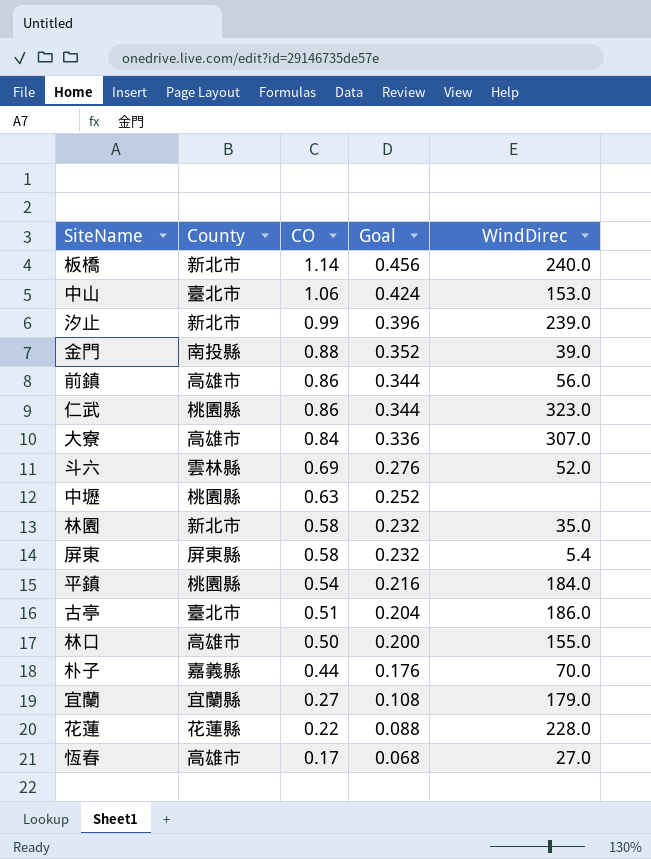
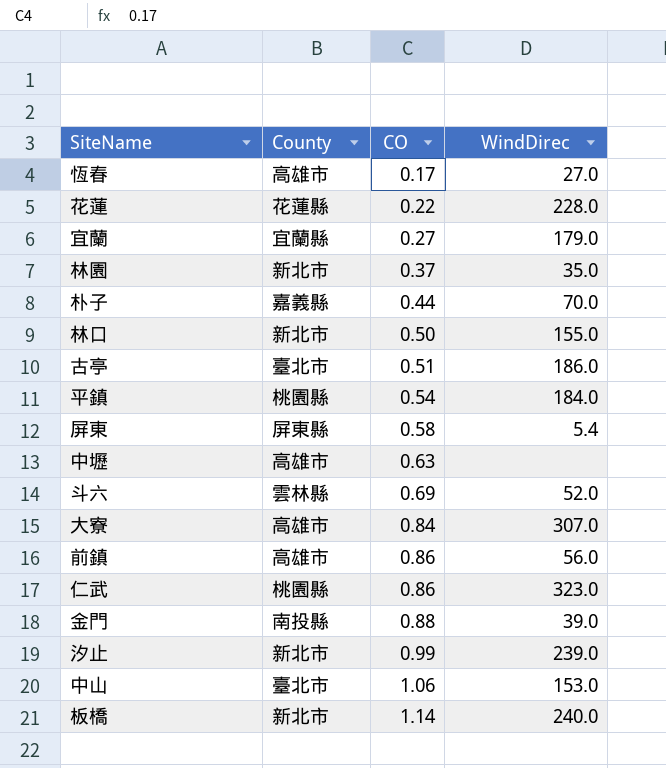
row order: CO descending -> CO ascending
column Goal | formula: [CO] * 0.4 -> none
林園 | CO: 0.58 -> 0.37
林口 | County: 高雄市 -> 新北市
中壢 | County: 桃園縣 -> 高雄市

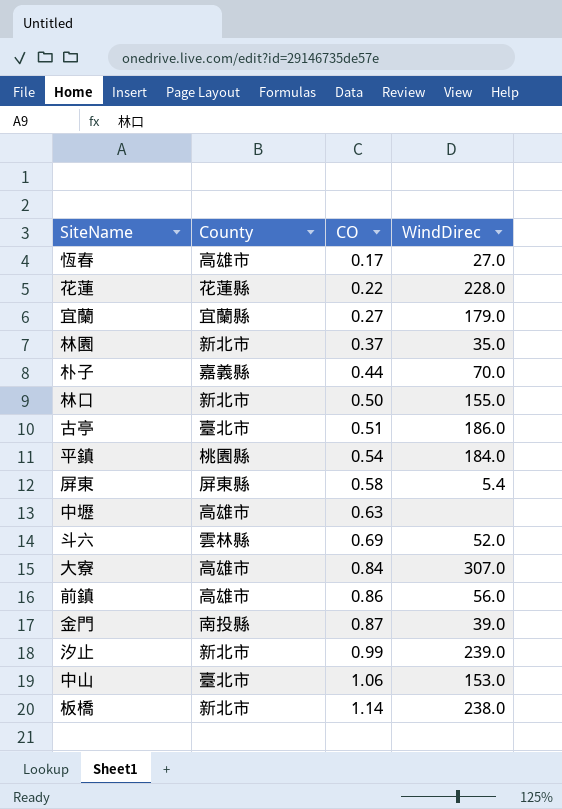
row 仁武: 桃園縣 | 0.86 | 323.0 -> none
金門 | CO: 0.88 -> 0.87
板橋 | WindDirec: 240.0 -> 238.0

